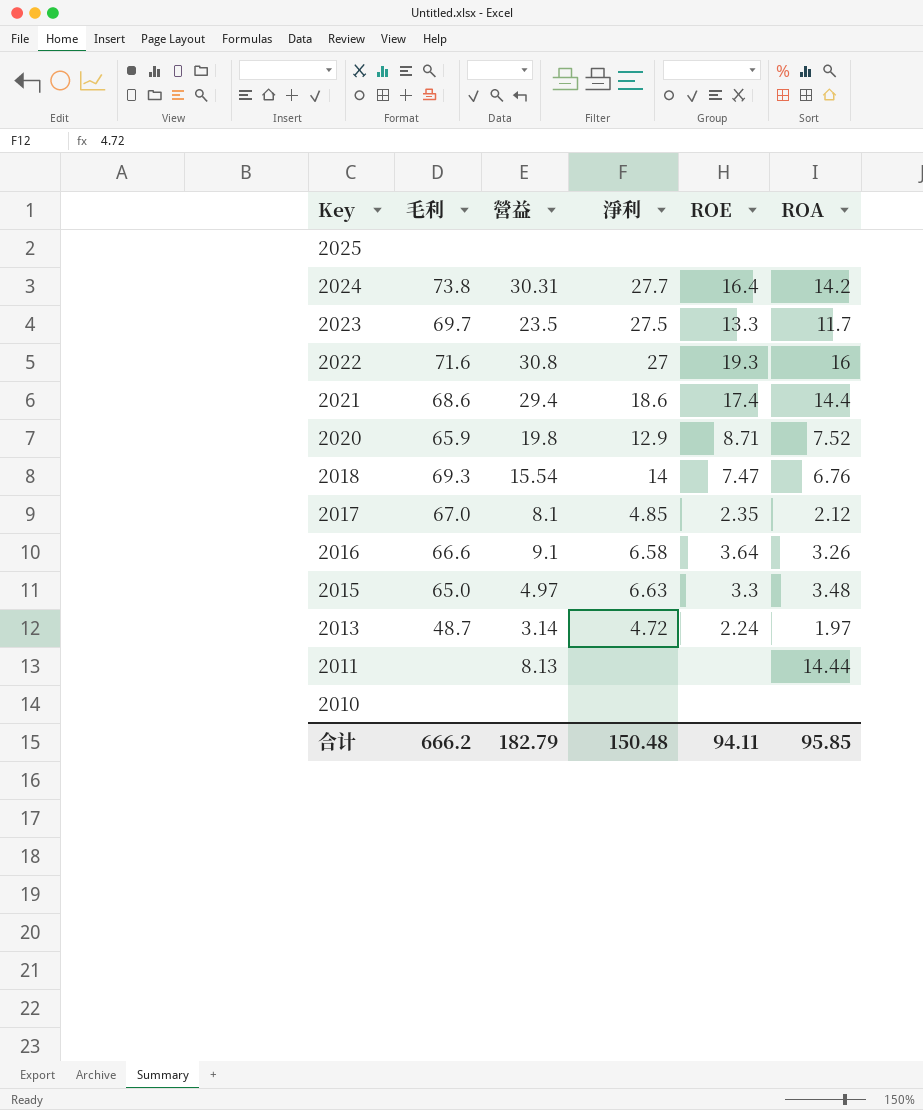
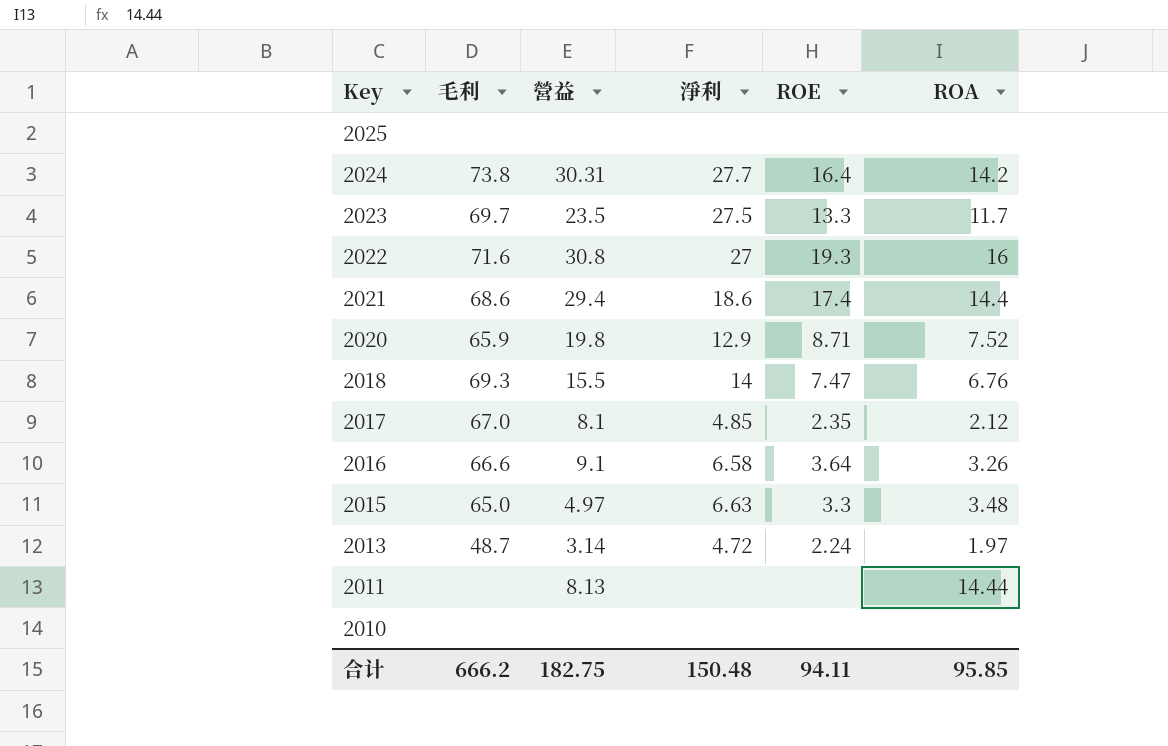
2018 | 營益: 15.54 -> 15.5
合计 | 營益: 182.79 -> 182.75

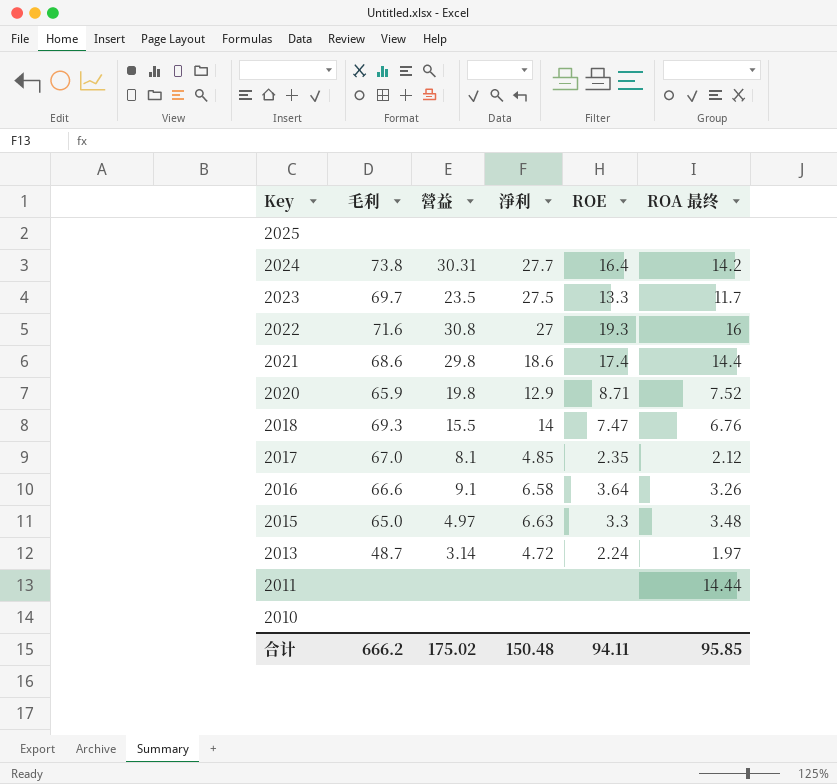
column name: ROA -> ROA 最终
2021 | 營益: 29.4 -> 29.8
2011 | 營益: 8.13 -> none
合计 | 營益: 182.75 -> 175.02

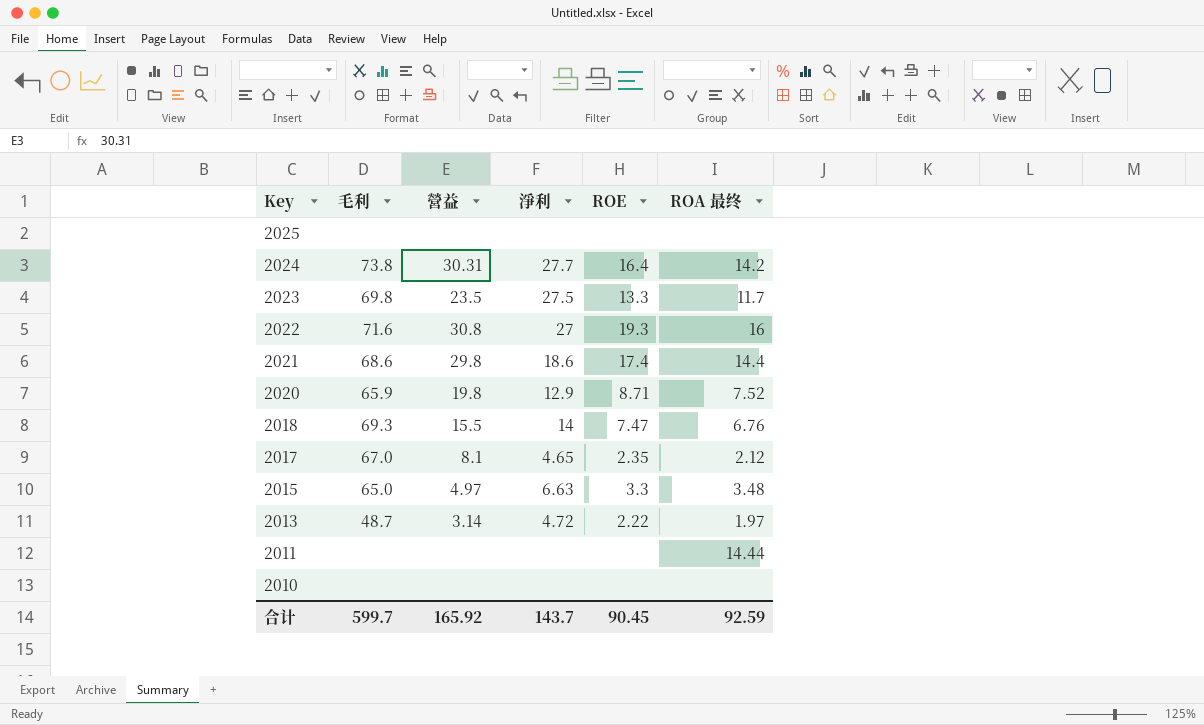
row 2016: 66.6 | 9.1 | 6.58 | 3.64 | 3.26 -> none
2023 | 毛利: 69.7 -> 69.8
2017 | 淨利: 4.85 -> 4.65
2013 | ROE: 2.24 -> 2.22
合计 | 毛利: 666.2 -> 599.7
合计 | 營益: 175.02 -> 165.92
合计 | 淨利: 150.48 -> 143.7
合计 | ROE: 94.11 -> 90.45
合计 | ROA 最终: 95.85 -> 92.59

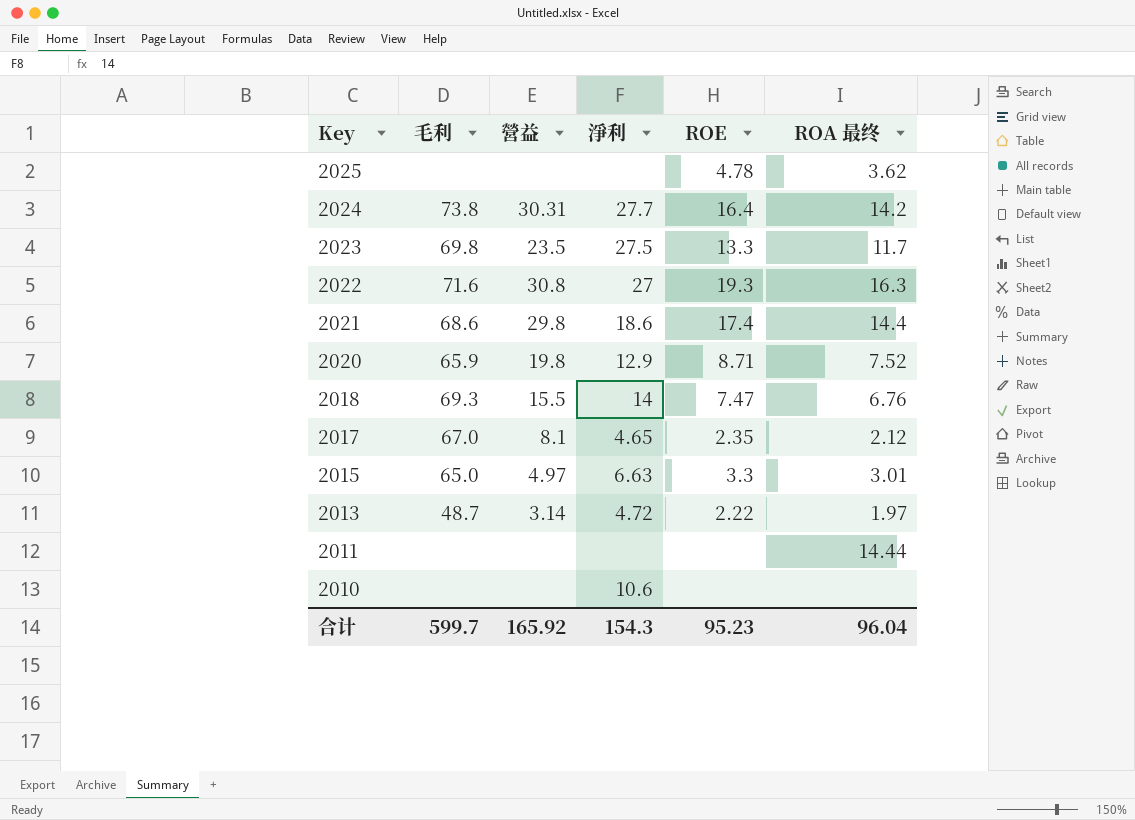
2025 | ROE: none -> 4.78
2025 | ROA 最终: none -> 3.62
2022 | ROA 最终: 16 -> 16.3
2015 | ROA 最终: 3.48 -> 3.01
2010 | 淨利: none -> 10.6
合计 | 淨利: 143.7 -> 154.3
合计 | ROE: 90.45 -> 95.23
合计 | ROA 最终: 92.59 -> 96.04

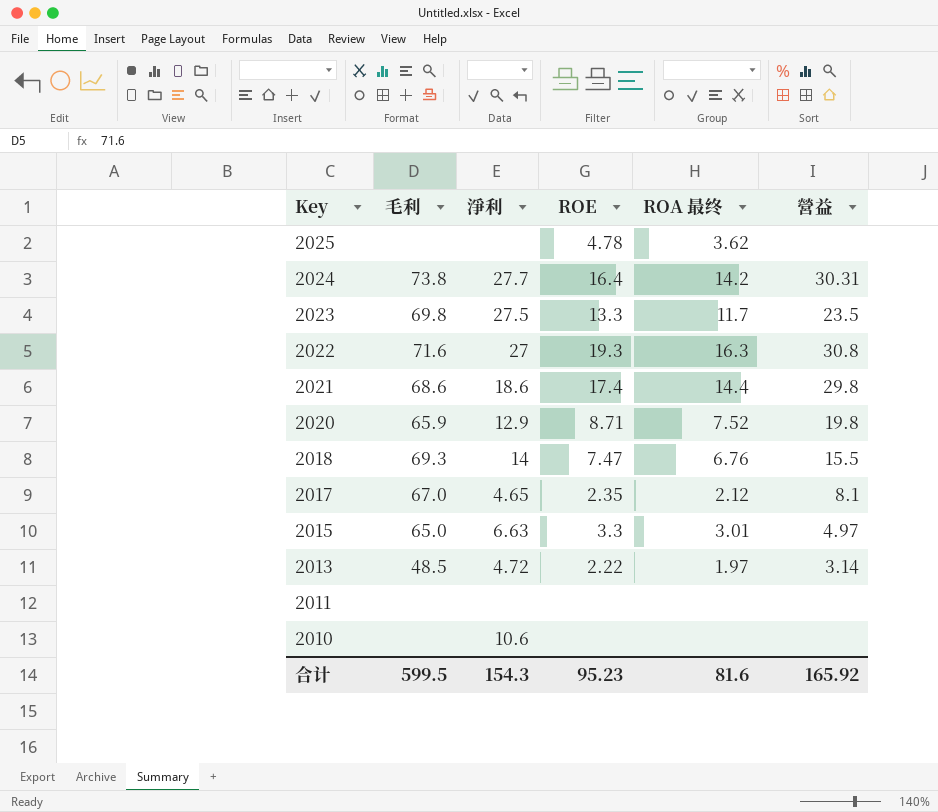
column 營益 | position: 3 -> 6
2013 | 毛利: 48.7 -> 48.5
2011 | ROA 最终: 14.44 -> none
合计 | 毛利: 599.7 -> 599.5
合计 | ROA 最终: 96.04 -> 81.6

